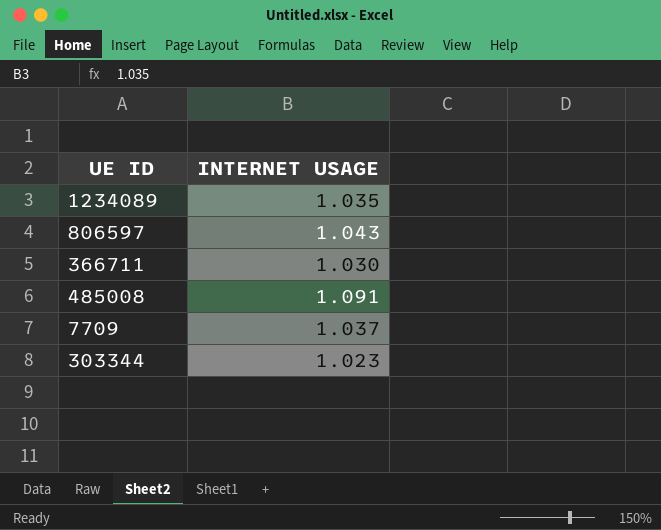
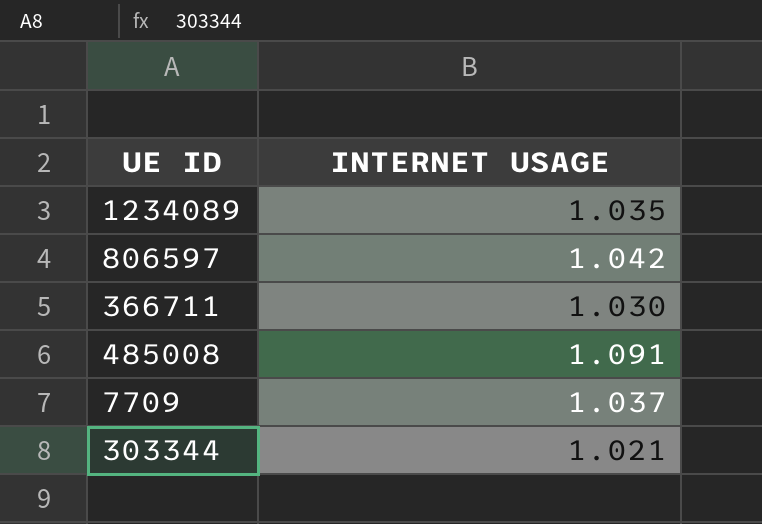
806597 | INTERNET USAGE: 1.043 -> 1.042
303344 | INTERNET USAGE: 1.023 -> 1.021

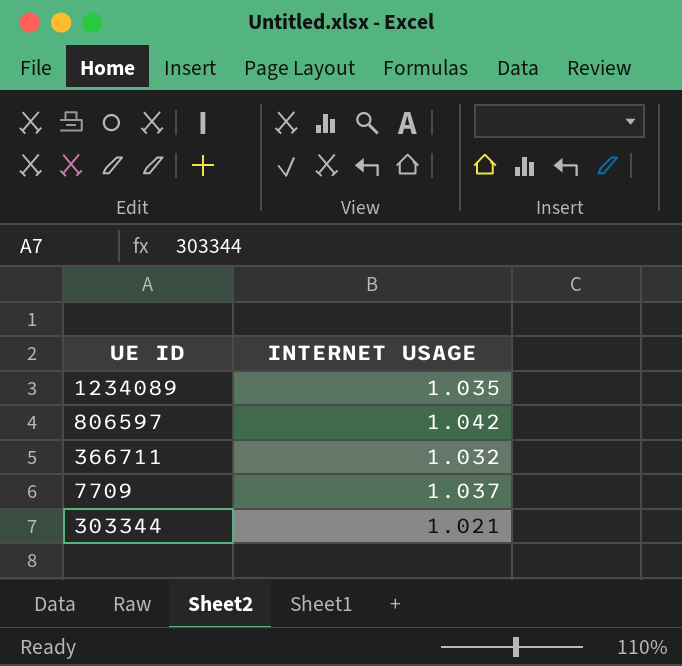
row 485008: 1.091 -> none
366711 | INTERNET USAGE: 1.030 -> 1.032

